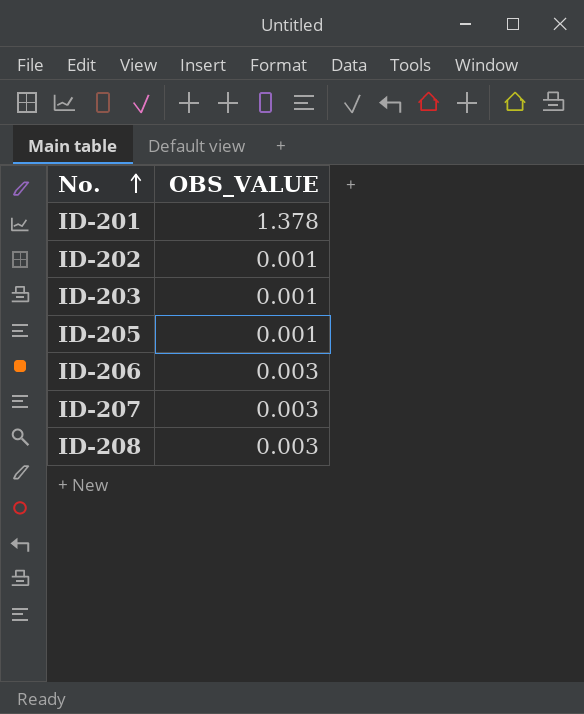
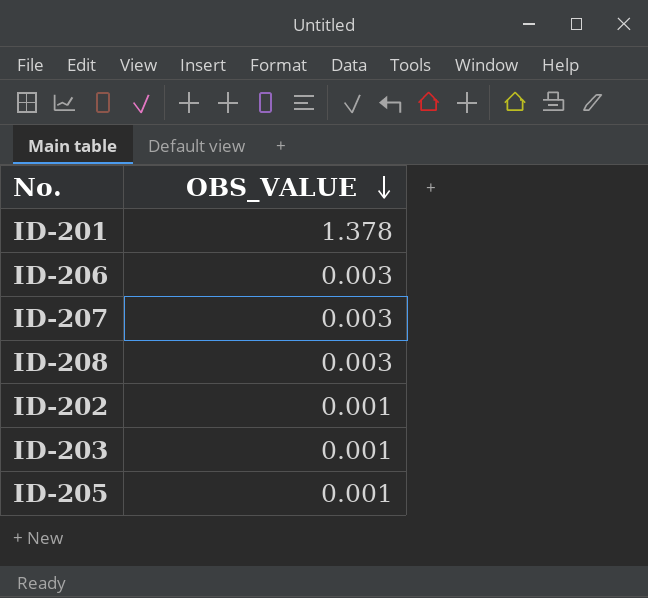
row order: No. ascending -> OBS_VALUE descending

